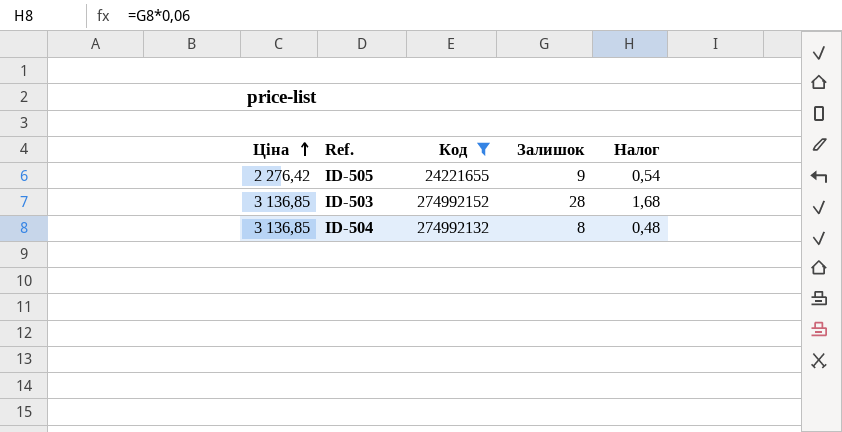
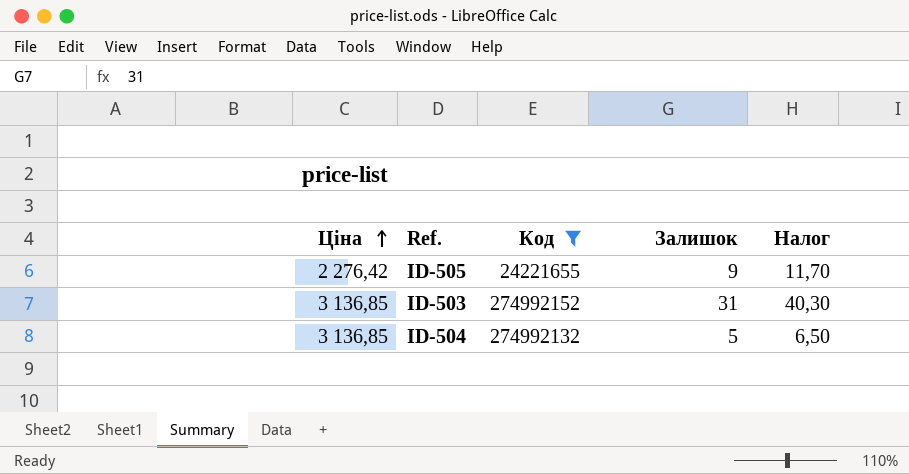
column Налог | formula: [Залишок] * 0,06 -> [Залишок] * 1,3
ID-503 | Залишок: 28 -> 31
ID-504 | Залишок: 8 -> 5

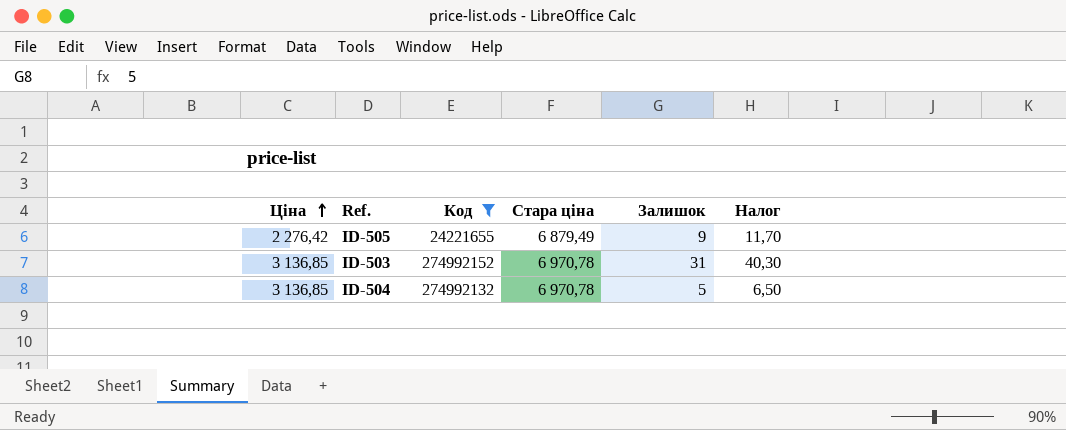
column Стара ціна | position: none -> 4

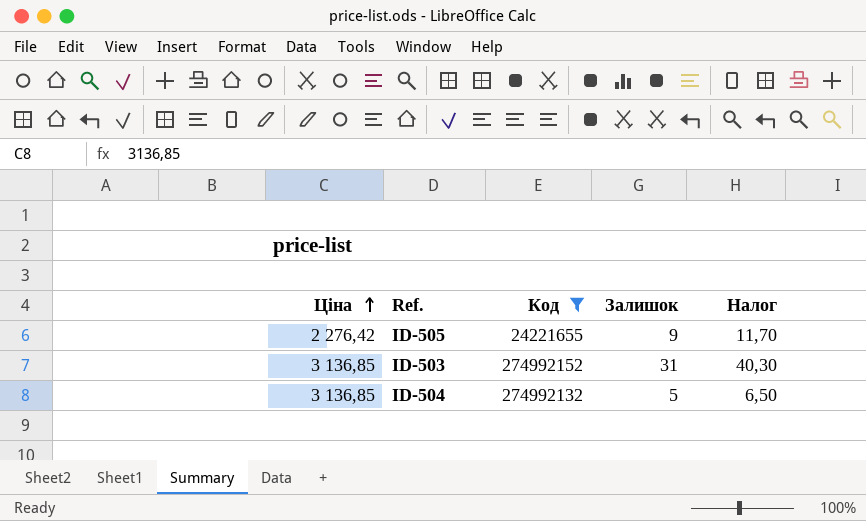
column Стара ціна | position: 4 -> none

